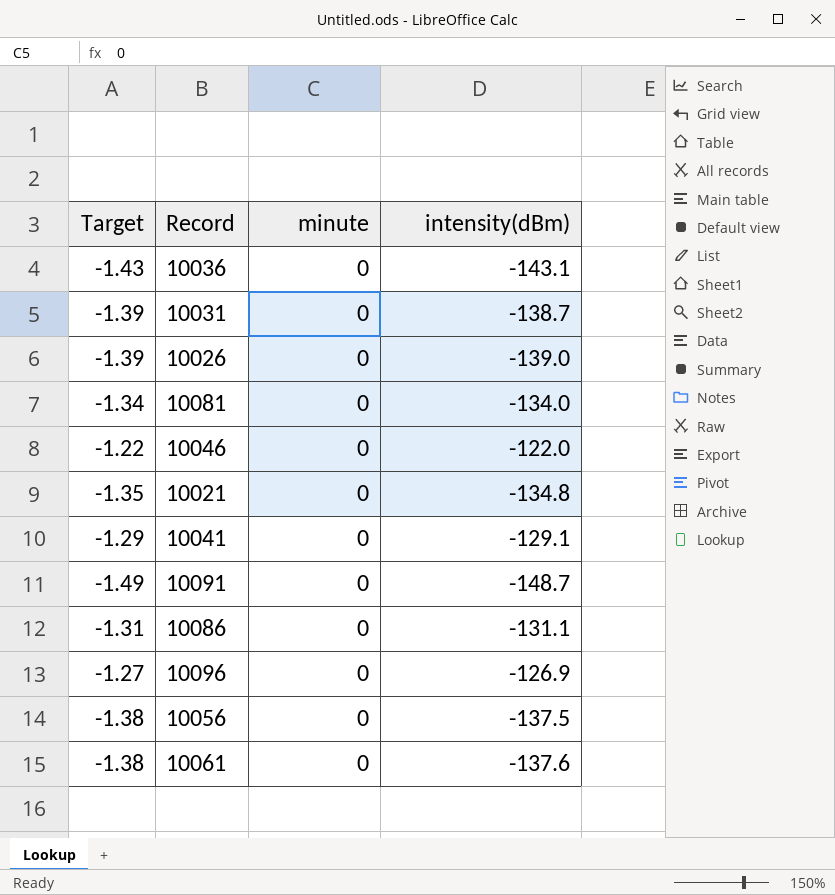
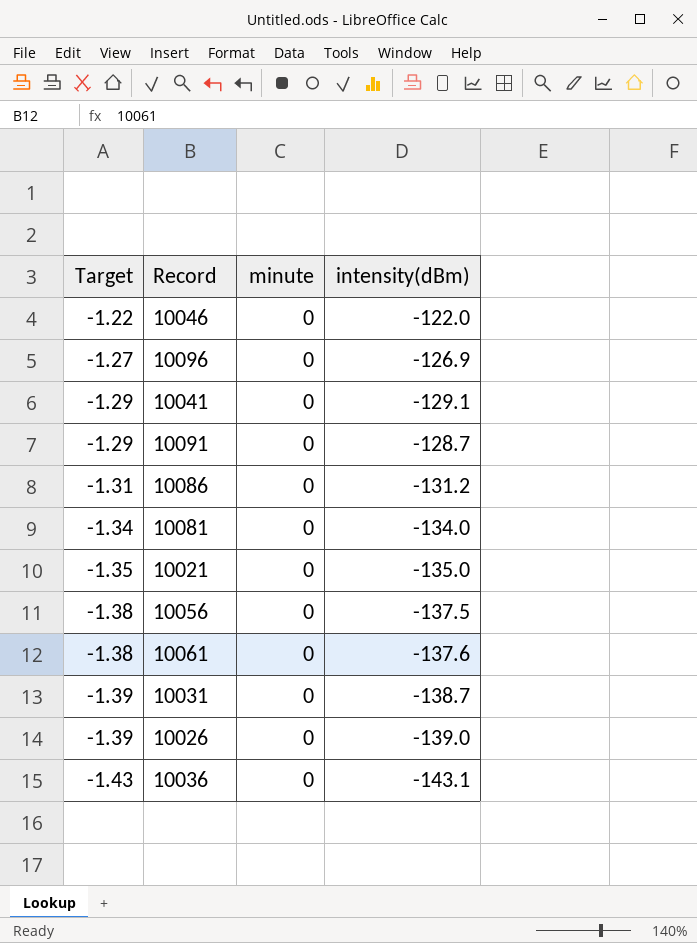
row order: none -> Target descending
10091 | Target: -1.49 -> -1.29
10091 | intensity(dBm): -148.7 -> -128.7
10086 | intensity(dBm): -131.1 -> -131.2
10021 | intensity(dBm): -134.8 -> -135.0

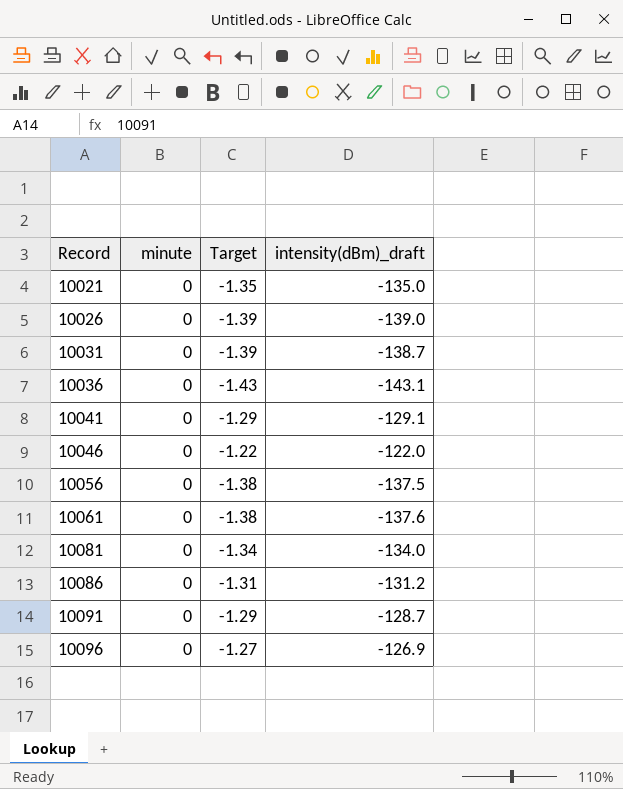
row order: Target descending -> Record ascending
column Target | position: 1 -> 3
column name: intensity(dBm) -> intensity(dBm)_draft

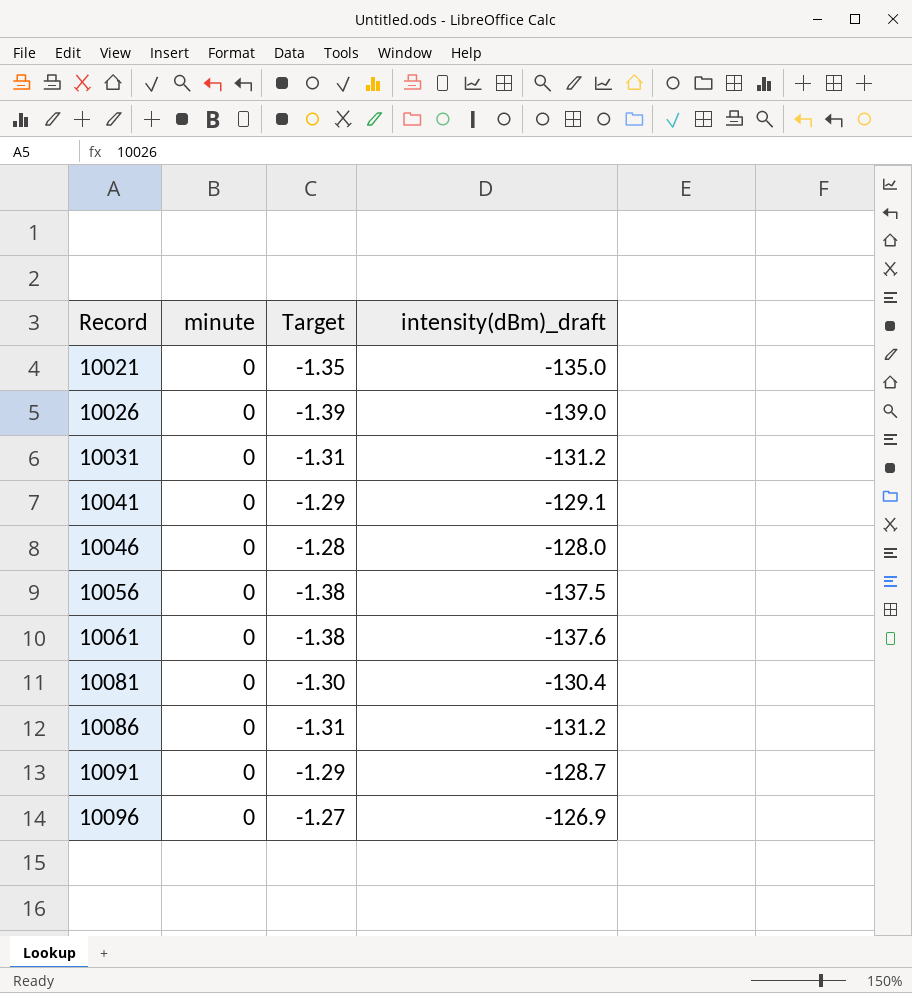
row 10036: 0 | -1.43 | -143.1 -> none
10031 | Target: -1.39 -> -1.31
10031 | intensity(dBm)_draft: -138.7 -> -131.2
10046 | Target: -1.22 -> -1.28
10046 | intensity(dBm)_draft: -122.0 -> -128.0
10081 | Target: -1.34 -> -1.30
10081 | intensity(dBm)_draft: -134.0 -> -130.4

